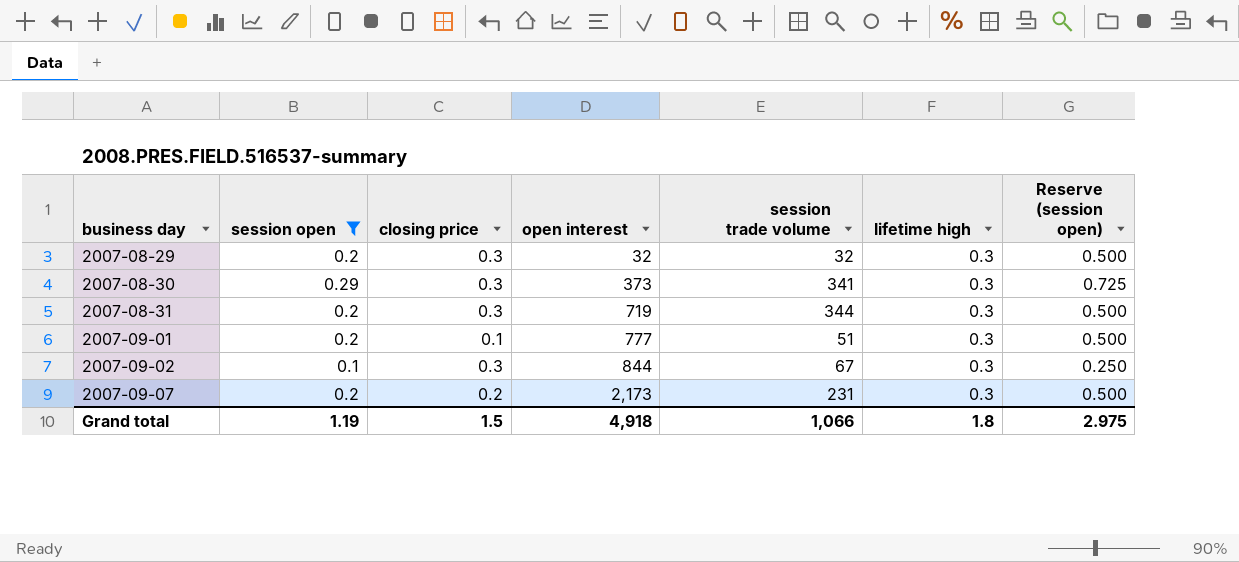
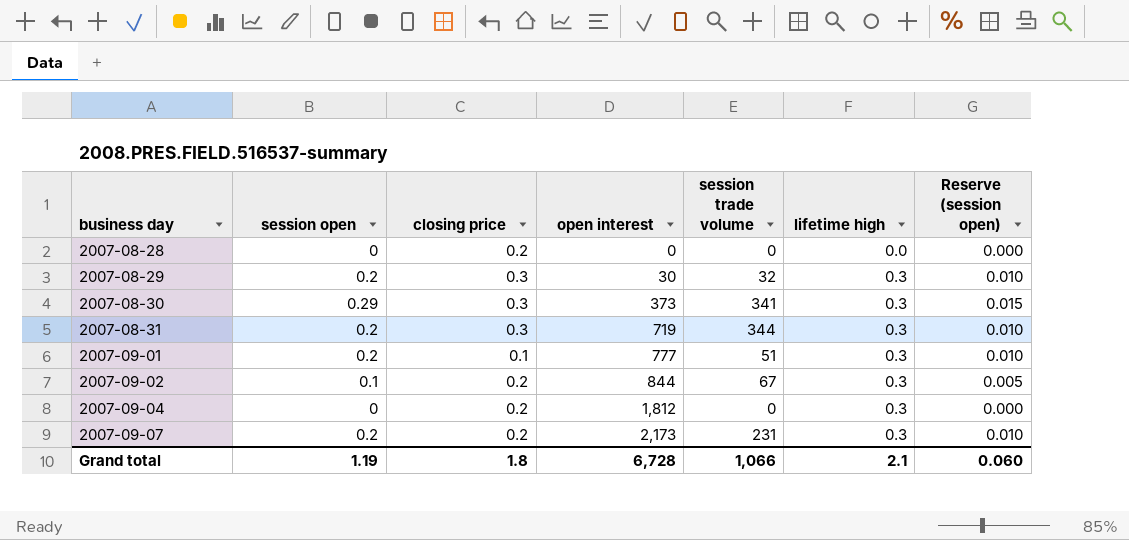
filter: session open != 0 -> none
column Reserve (session open) | formula: [session open] * 2.5 -> [session open] * 0.05
2007-08-29 | open interest: 32 -> 30
2007-09-02 | closing price: 0.3 -> 0.2
Grand total | closing price: 1.5 -> 1.8
Grand total | open interest: 4,918 -> 6,728
Grand total | lifetime high: 1.8 -> 2.1
Grand total | Reserve (session open): 2.975 -> 0.060

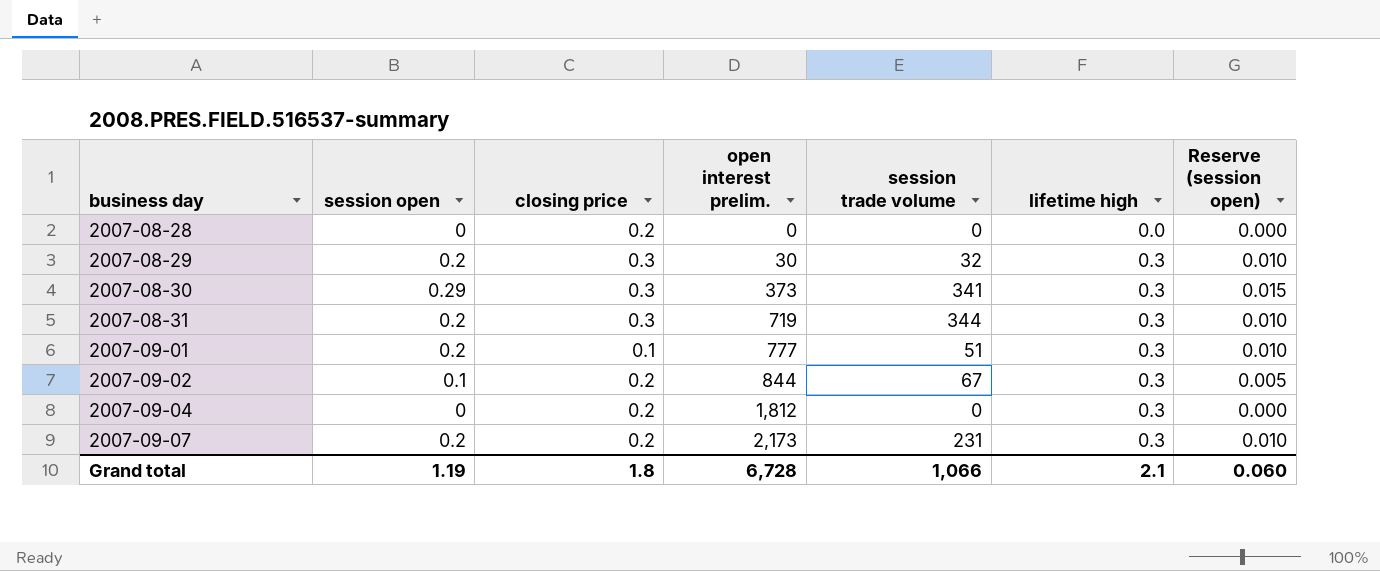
column name: open interest -> open interest prelim.

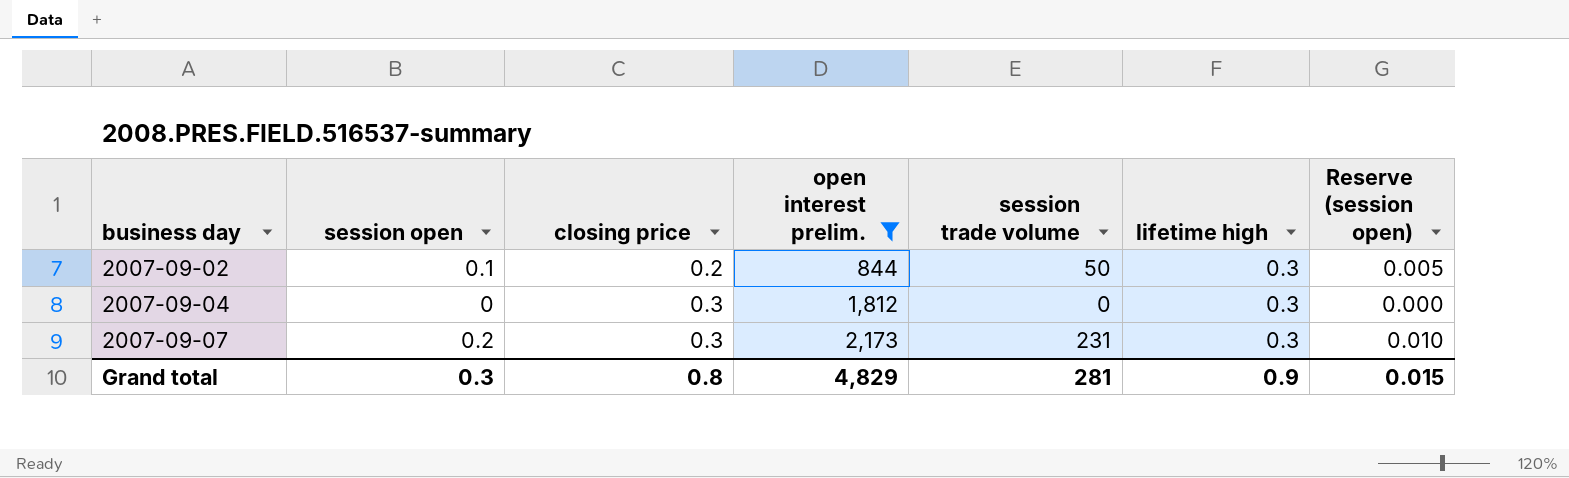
filter: none -> open interest prelim. >= 844
2007-09-02 | session trade volume: 67 -> 50
2007-09-04 | closing price: 0.2 -> 0.3
2007-09-07 | closing price: 0.2 -> 0.3
Grand total | session open: 1.19 -> 0.3
Grand total | closing price: 1.8 -> 0.8
Grand total | open interest prelim.: 6,728 -> 4,829
Grand total | session trade volume: 1,066 -> 281
Grand total | lifetime high: 2.1 -> 0.9
Grand total | Reserve (session open): 0.060 -> 0.015

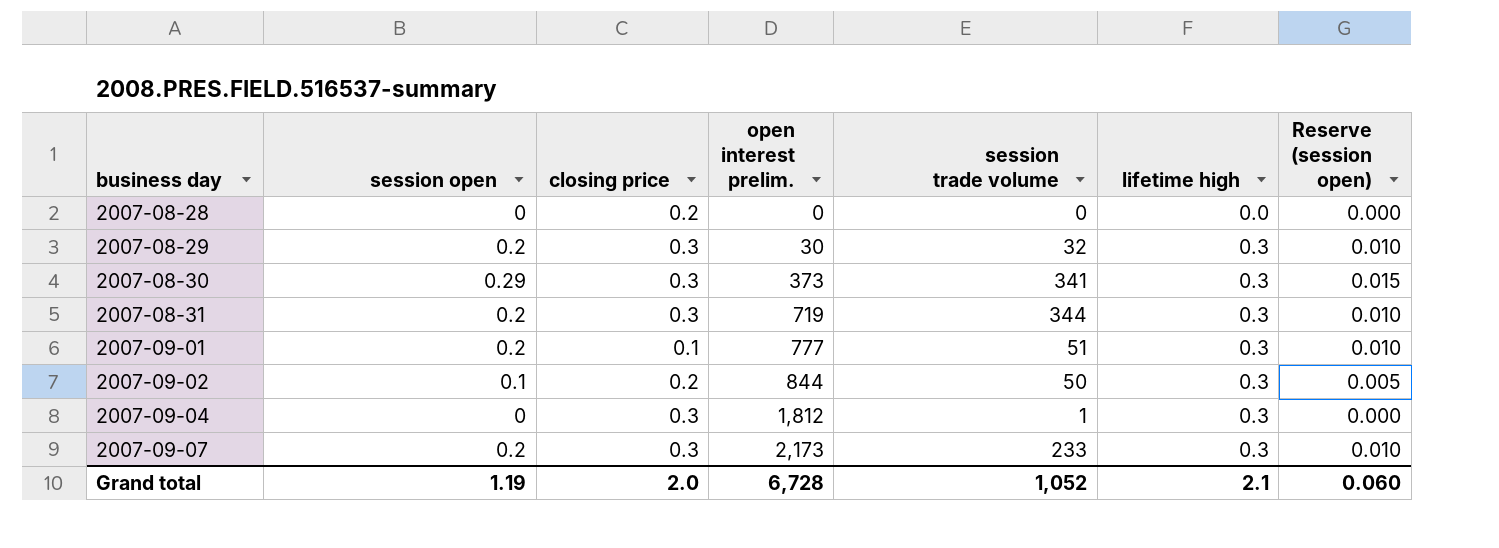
filter: open interest prelim. >= 844 -> none
2007-09-04 | session trade volume: 0 -> 1
2007-09-07 | session trade volume: 231 -> 233
Grand total | session open: 0.3 -> 1.19
Grand total | closing price: 0.8 -> 2.0
Grand total | open interest prelim.: 4,829 -> 6,728
Grand total | session trade volume: 281 -> 1,052
Grand total | lifetime high: 0.9 -> 2.1
Grand total | Reserve (session open): 0.015 -> 0.060

